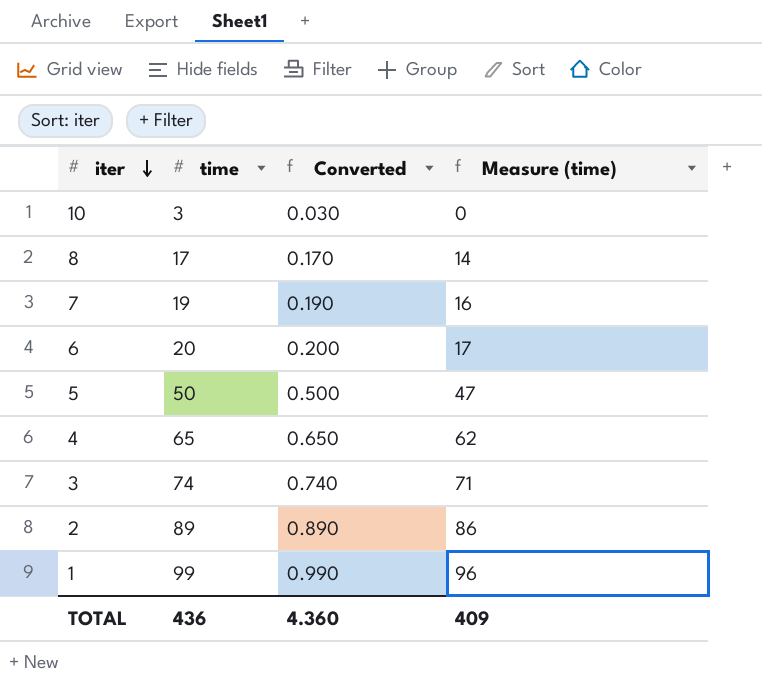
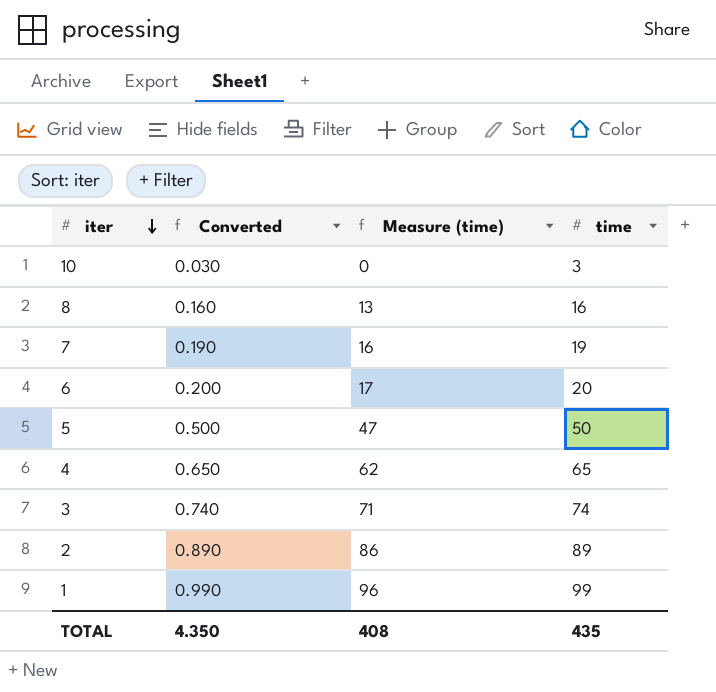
column time | position: 2 -> 4
8 | Converted: 0.170 -> 0.160
8 | Measure (time): 14 -> 13
8 | time: 17 -> 16
TOTAL | Converted: 4.360 -> 4.350
TOTAL | Measure (time): 409 -> 408
TOTAL | time: 436 -> 435

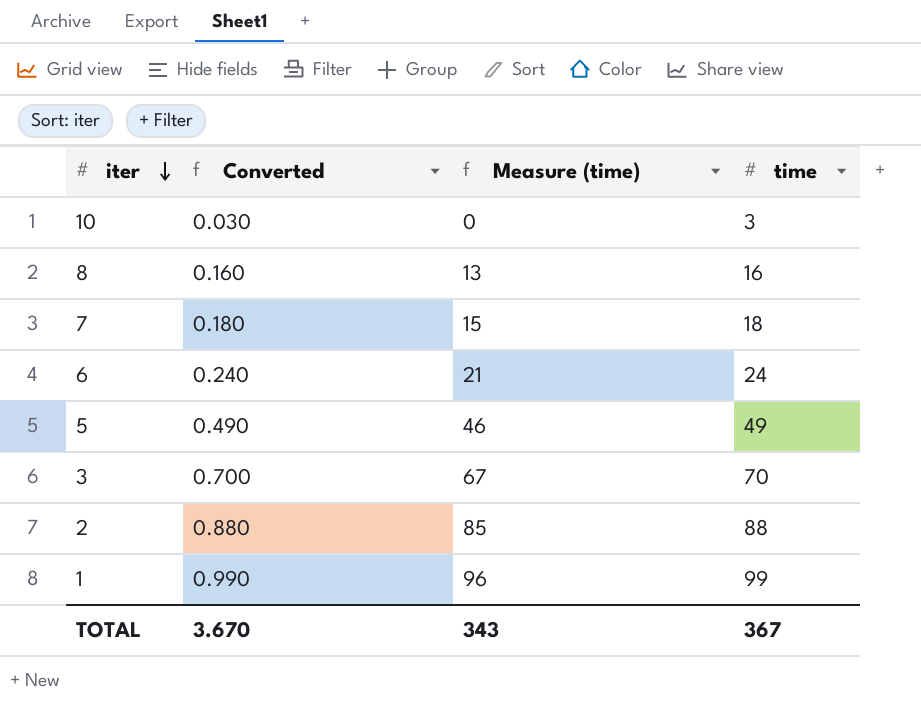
row 4: 0.650 | 62 | 65 -> none
7 | Converted: 0.190 -> 0.180
7 | Measure (time): 16 -> 15
7 | time: 19 -> 18
6 | Converted: 0.200 -> 0.240
6 | Measure (time): 17 -> 21
6 | time: 20 -> 24
5 | Converted: 0.500 -> 0.490
5 | Measure (time): 47 -> 46
5 | time: 50 -> 49
3 | Converted: 0.740 -> 0.700
3 | Measure (time): 71 -> 67
3 | time: 74 -> 70
2 | Converted: 0.890 -> 0.880
2 | Measure (time): 86 -> 85
2 | time: 89 -> 88
TOTAL | Converted: 4.350 -> 3.670
TOTAL | Measure (time): 408 -> 343
TOTAL | time: 435 -> 367

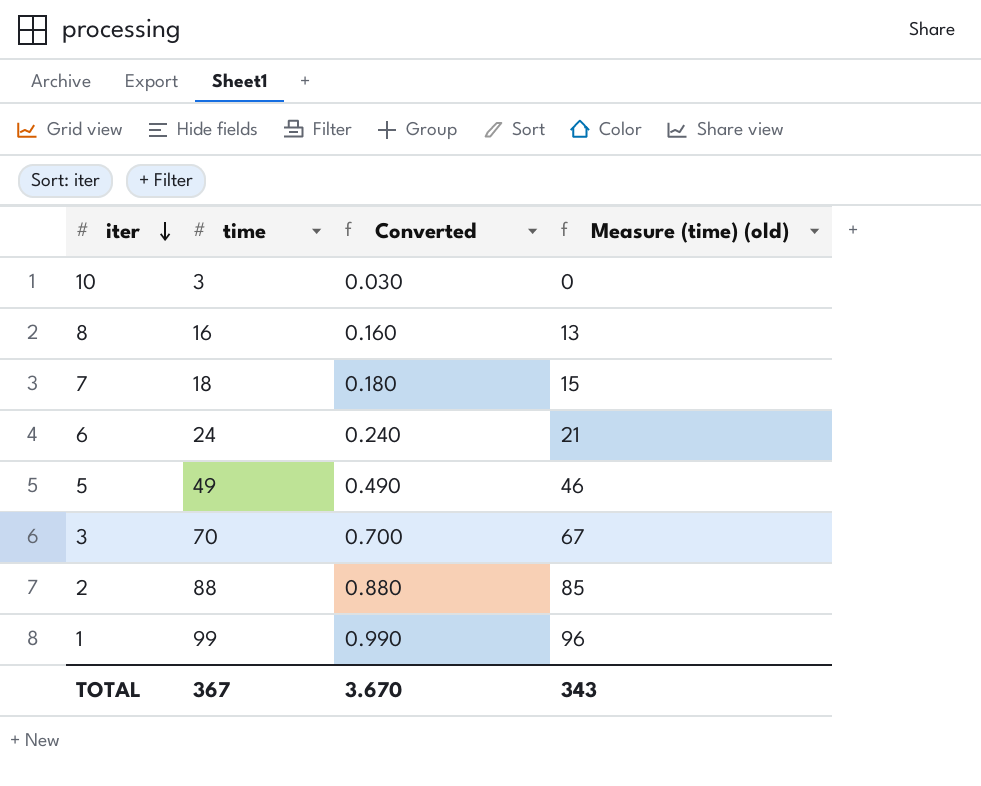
column time | position: 4 -> 2
column name: Measure (time) -> Measure (time) (old)

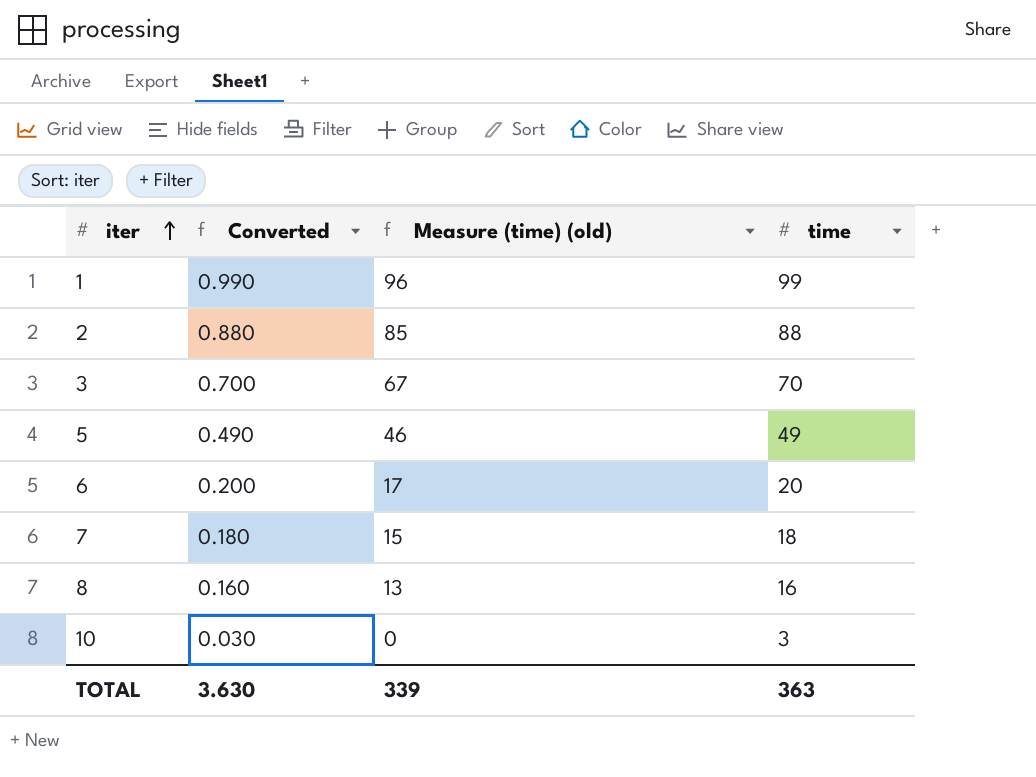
row order: iter descending -> iter ascending
column time | position: 2 -> 4
6 | Converted: 0.240 -> 0.200
6 | Measure (time) (old): 21 -> 17
6 | time: 24 -> 20
TOTAL | Converted: 3.670 -> 3.630
TOTAL | Measure (time) (old): 343 -> 339
TOTAL | time: 367 -> 363

